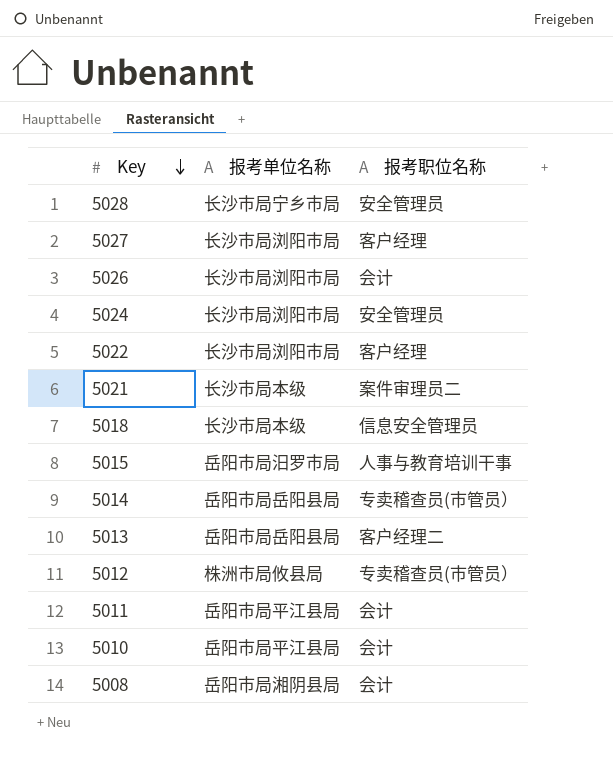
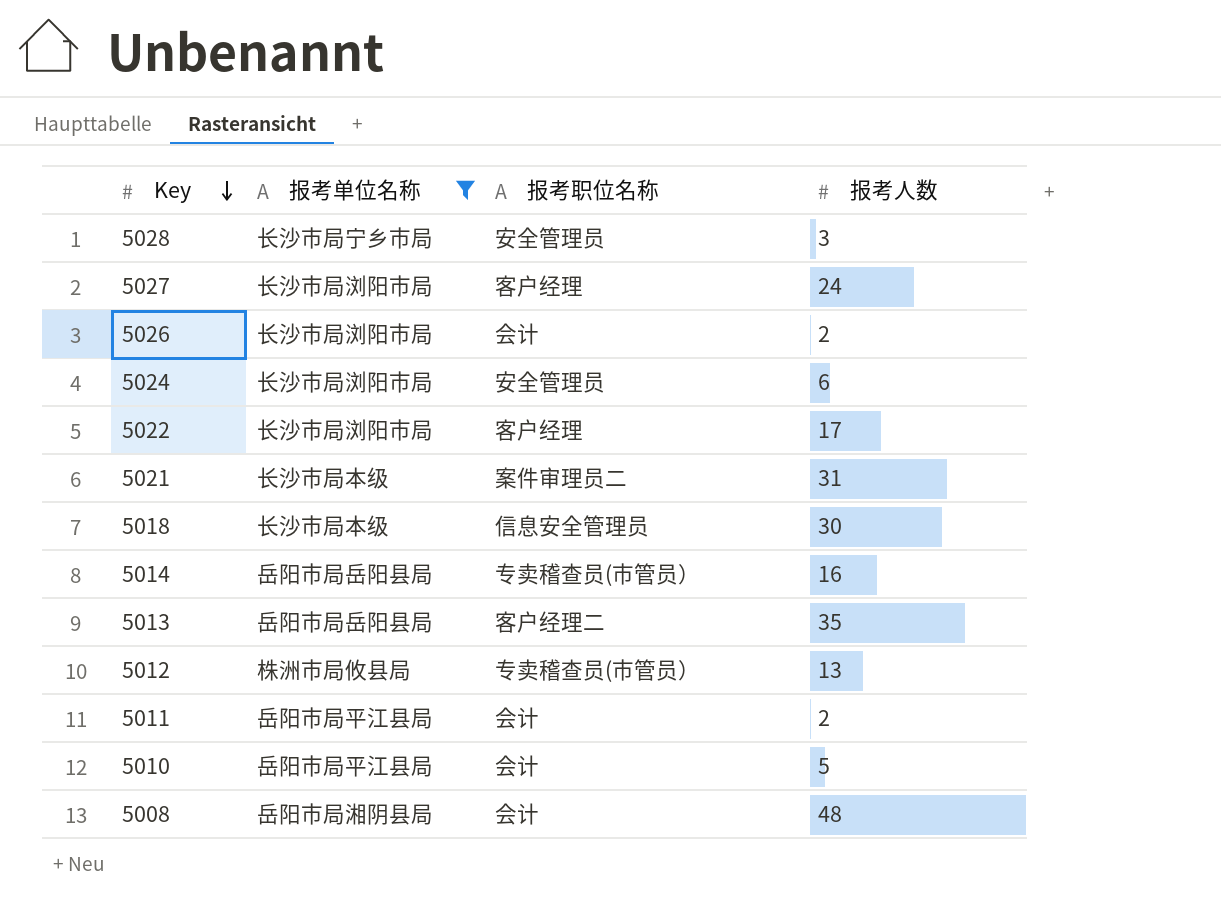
filter: none -> 报考单位名称 != 岳阳市局汨罗市局
column 报考人数 | position: none -> 4

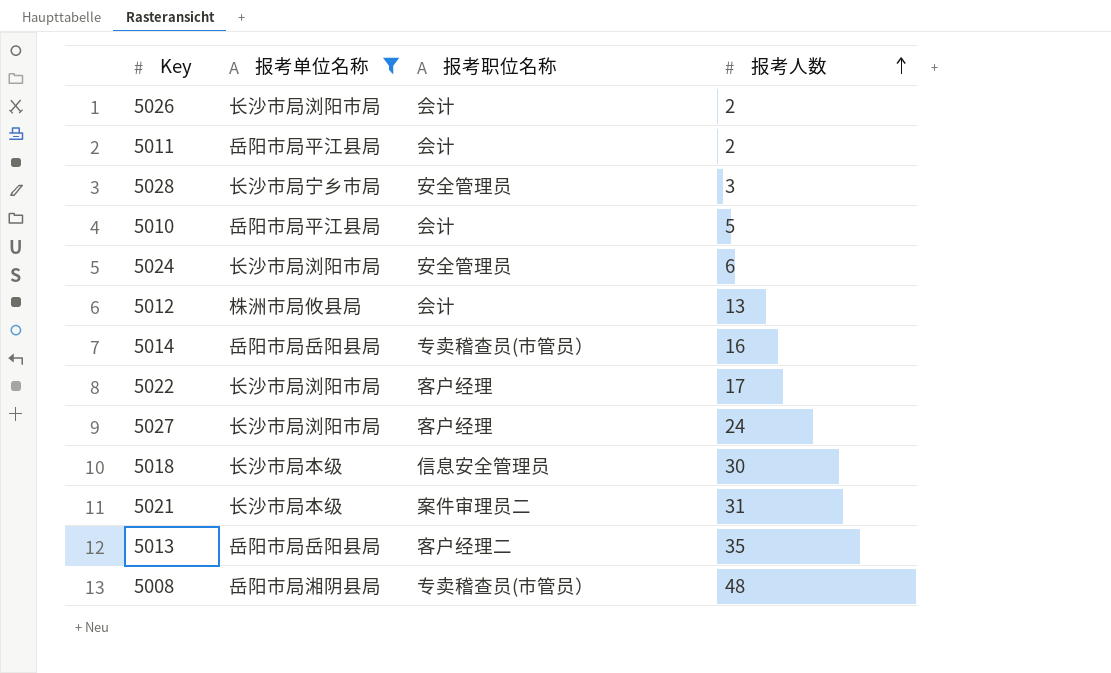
row order: Key descending -> 报考人数 ascending
5012 | 报考职位名称: 专卖稽查员(市管员） -> 会计
5008 | 报考职位名称: 会计 -> 专卖稽查员(市管员）

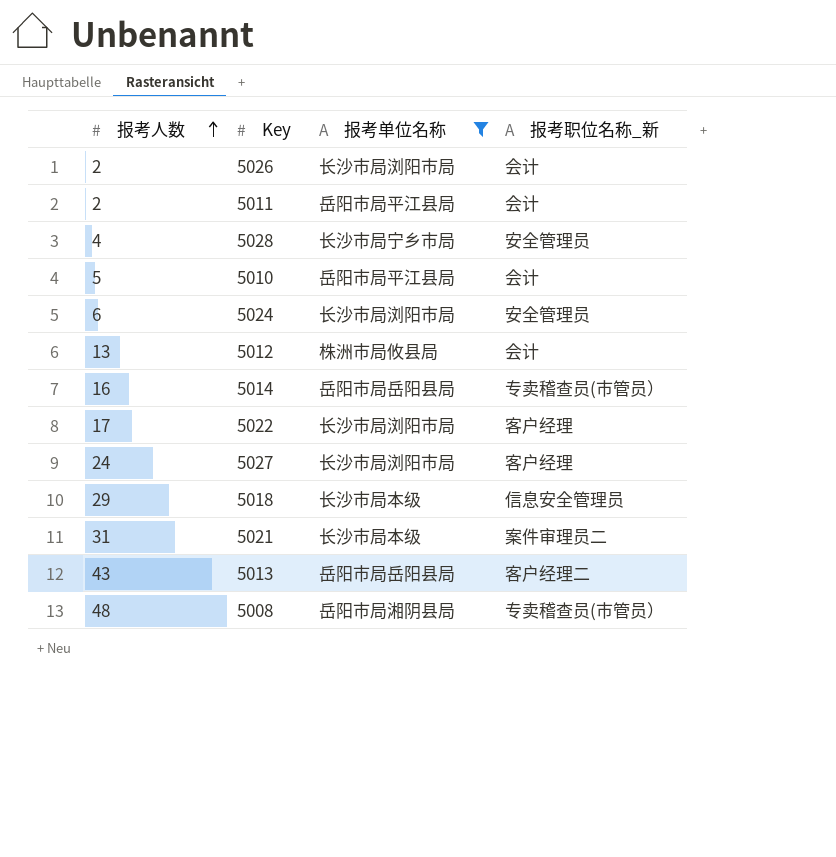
column 报考人数 | position: 4 -> 1
column name: 报考职位名称 -> 报考职位名称_新
5028 | 报考人数: 3 -> 4
5018 | 报考人数: 30 -> 29
5013 | 报考人数: 35 -> 43

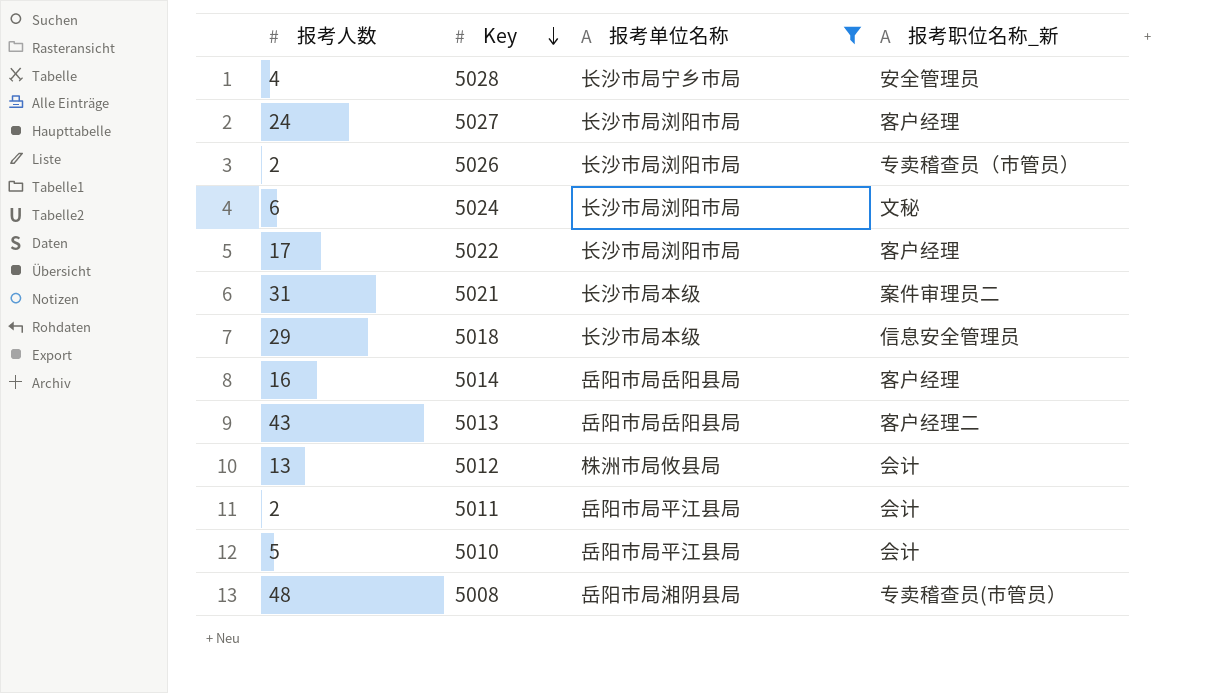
row order: 报考人数 ascending -> Key descending
5026 | 报考职位名称_新: 会计 -> 专卖稽查员（市管员）
5024 | 报考职位名称_新: 安全管理员 -> 文秘
5014 | 报考职位名称_新: 专卖稽查员(市管员） -> 客户经理

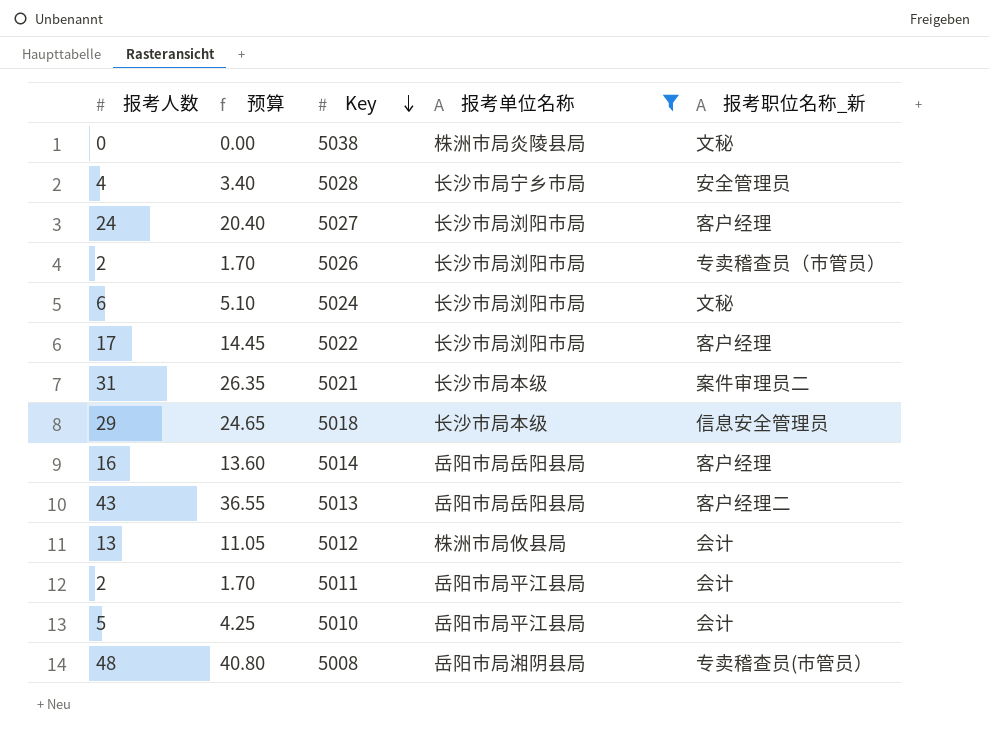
column 预算 | formula: none -> [报考人数] * 0.85
row 5038: none -> 0 | 0.00 | 株洲市局炎陵县局 | 文秘

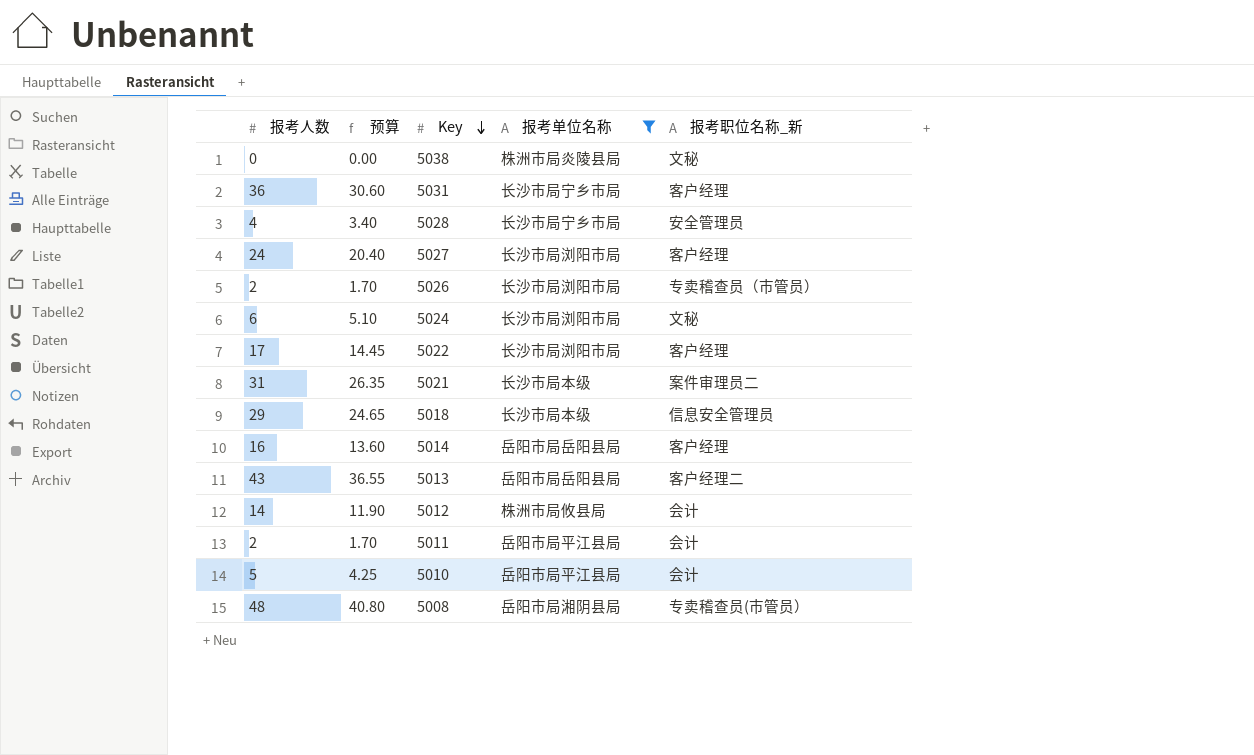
row 5031: none -> 36 | 30.60 | 长沙市局宁乡市局 | 客户经理
5012 | 报考人数: 13 -> 14
5012 | 预算: 11.05 -> 11.90

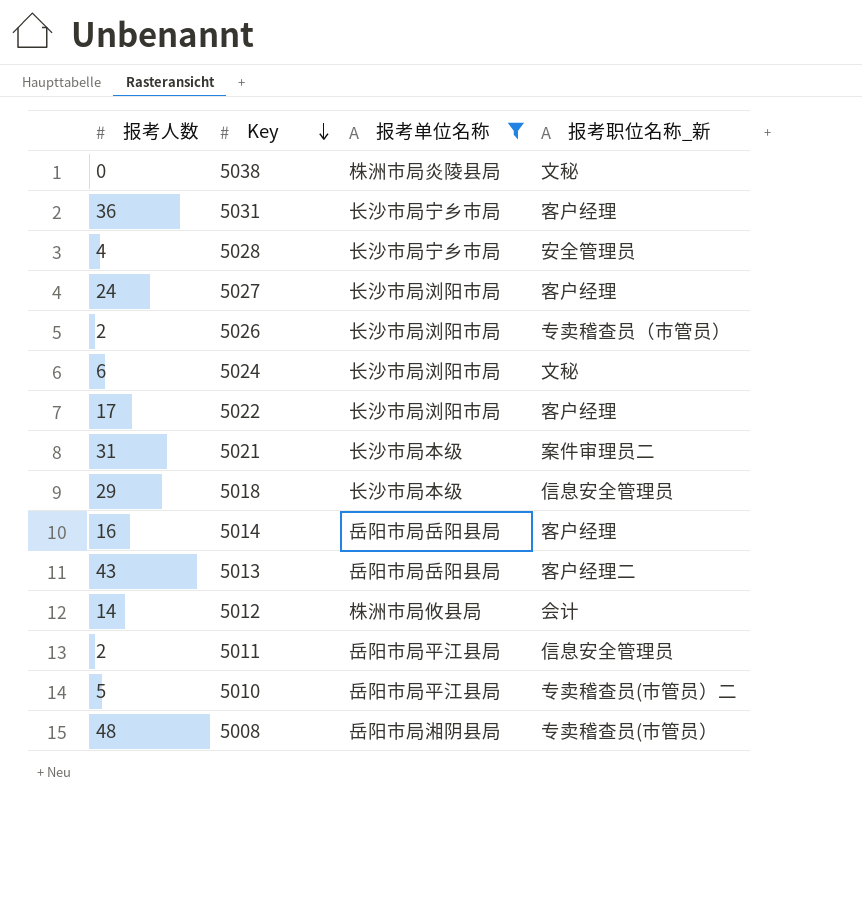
column 预算 | formula: [报考人数] * 0.85 -> none
5011 | 报考职位名称_新: 会计 -> 信息安全管理员
5010 | 报考职位名称_新: 会计 -> 专卖稽查员(市管员）二

